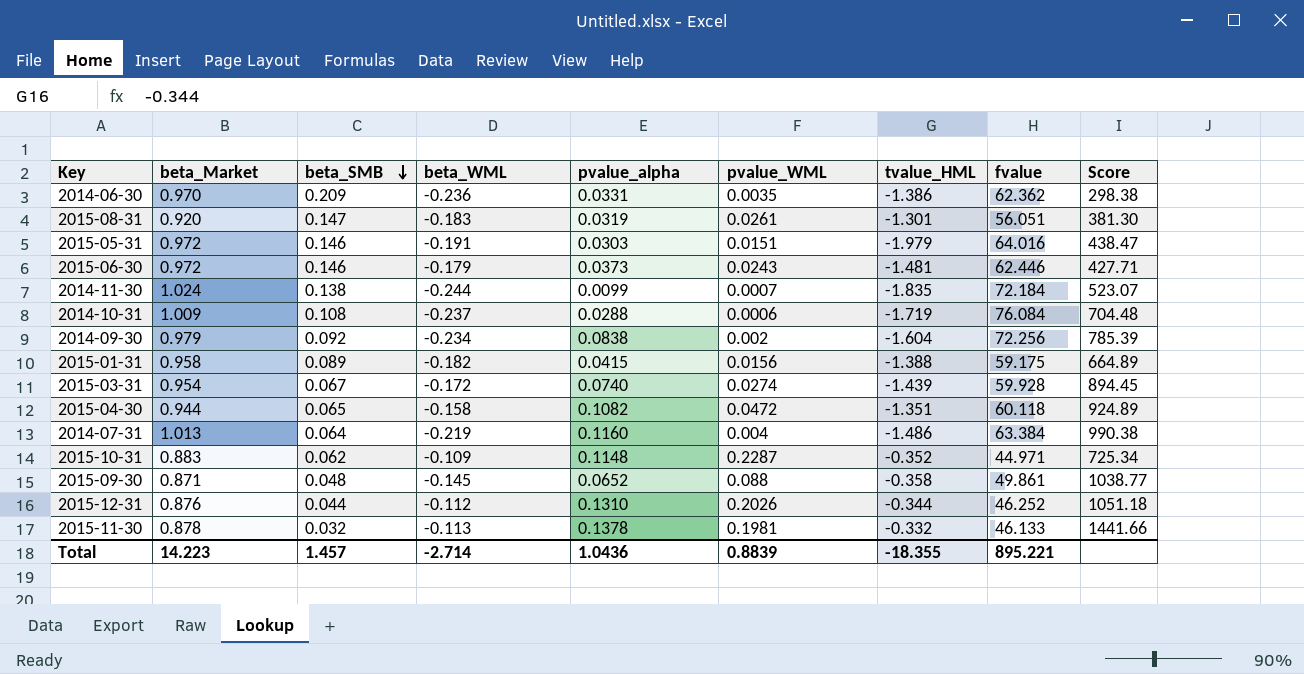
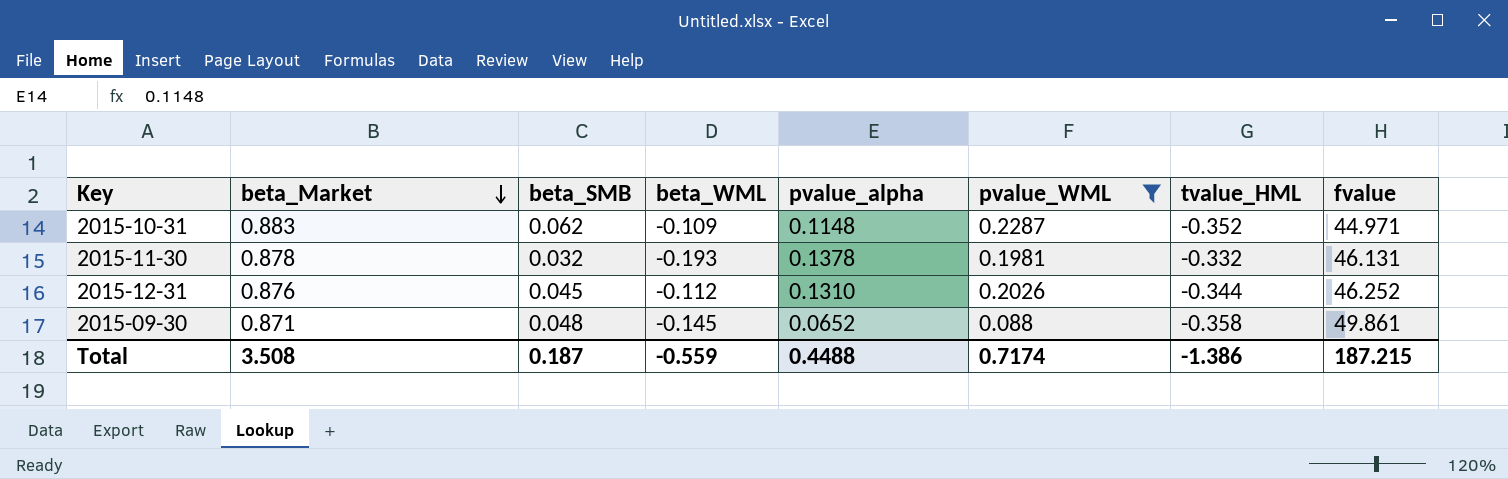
filter: none -> pvalue_WML >= 0.088
row order: beta_SMB descending -> beta_Market descending
column Score | formula: [fvalue] / [beta_SMB] -> none
2015-11-30 | beta_WML: -0.113 -> -0.193
2015-11-30 | fvalue: 46.133 -> 46.131
2015-12-31 | beta_SMB: 0.044 -> 0.045
Total | beta_Market: 14.223 -> 3.508
Total | beta_SMB: 1.457 -> 0.187
Total | beta_WML: -2.714 -> -0.559
Total | pvalue_alpha: 1.0436 -> 0.4488
Total | pvalue_WML: 0.8839 -> 0.7174
Total | tvalue_HML: -18.355 -> -1.386
Total | fvalue: 895.221 -> 187.215

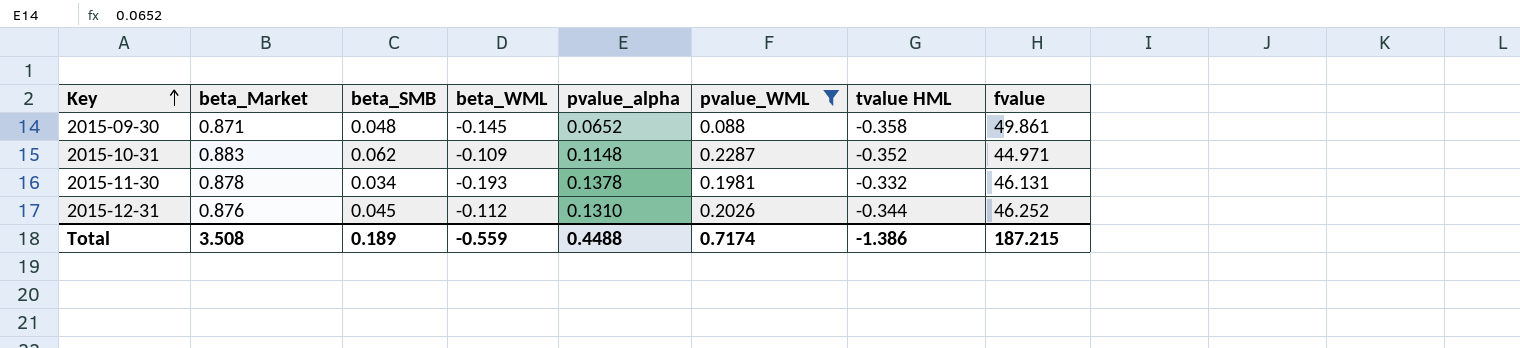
row order: beta_Market descending -> Key ascending
column name: tvalue_HML -> tvalue HML
2015-11-30 | beta_SMB: 0.032 -> 0.034
Total | beta_SMB: 0.187 -> 0.189

